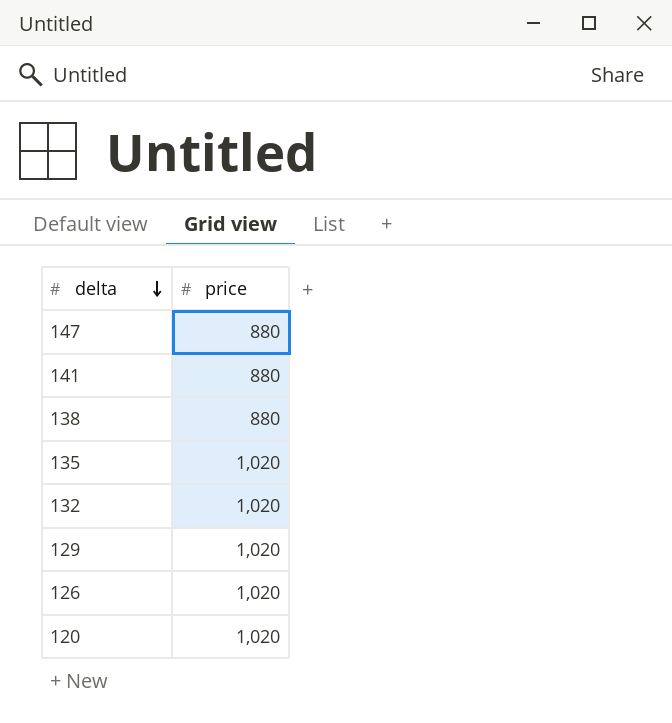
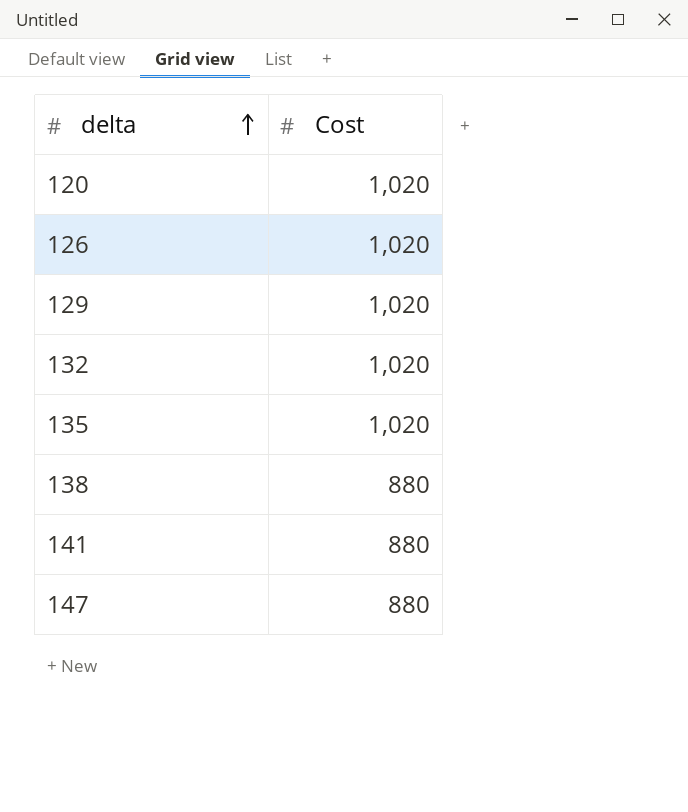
row order: delta descending -> delta ascending
column name: price -> Cost

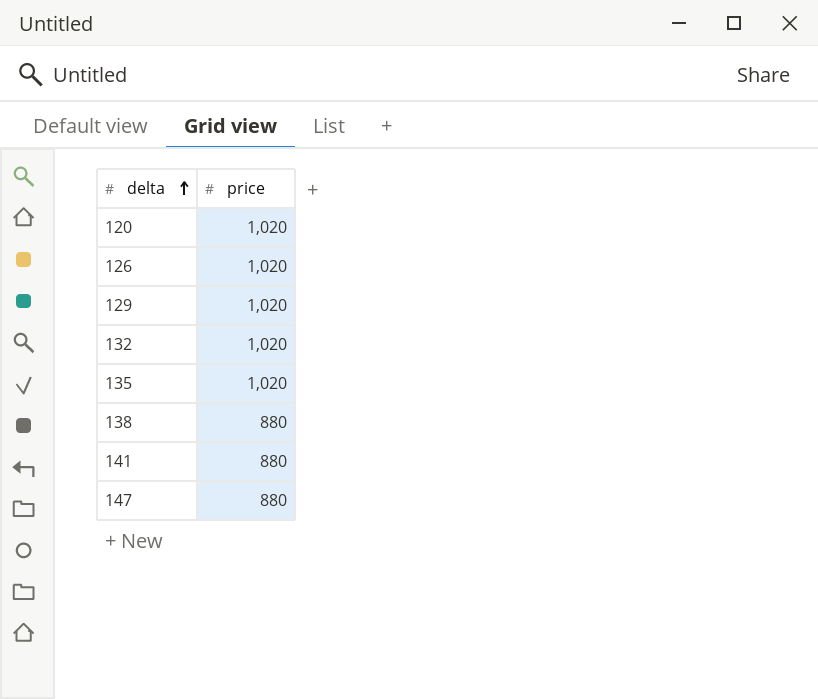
column name: Cost -> price

